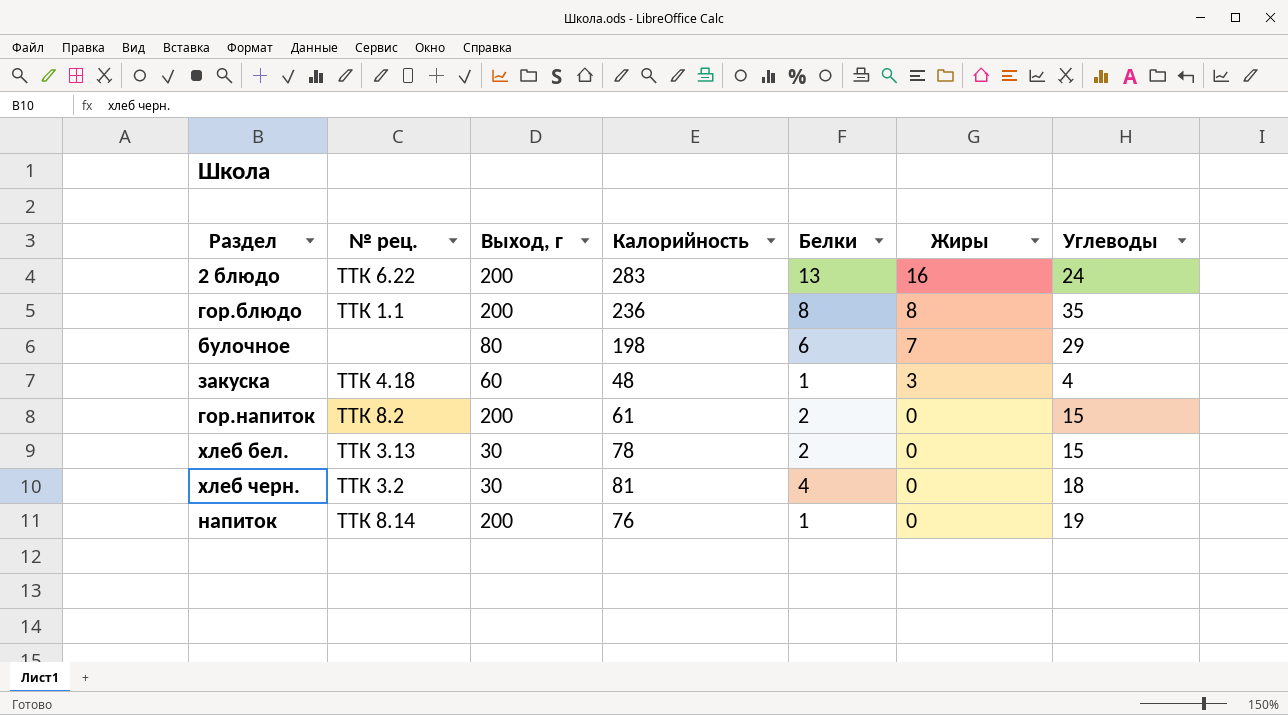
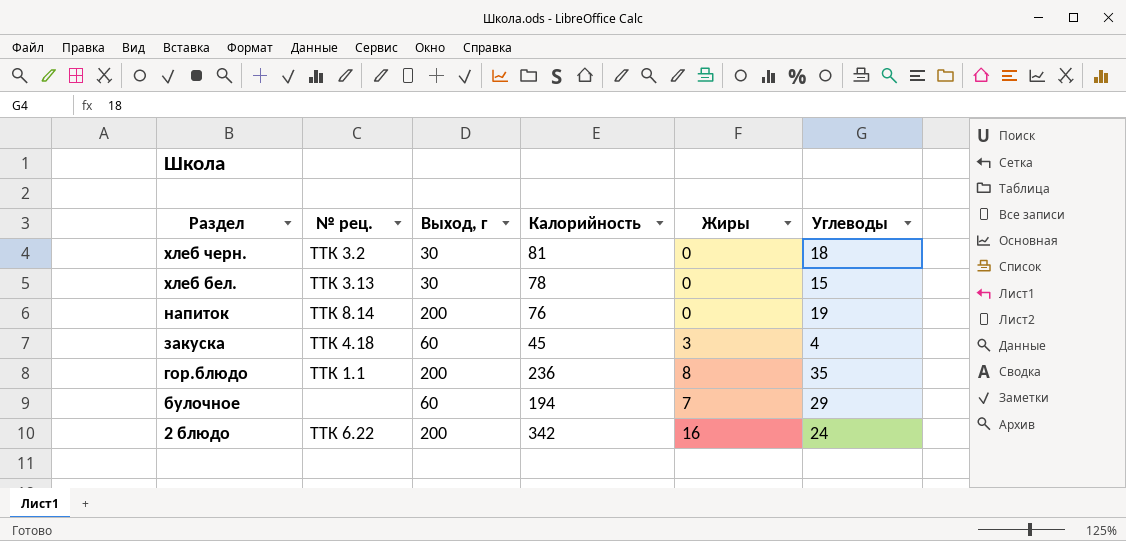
row order: Жиры descending -> Раздел descending
column Белки | position: 5 -> none
row гор.напиток: ТТК 8.2 | 200 | 61 | 2 | 0 | 15 -> none
закуска | Калорийность: 48 -> 45
булочное | Выход, г: 80 -> 60
булочное | Калорийность: 198 -> 194
2 блюдо | Калорийность: 283 -> 342

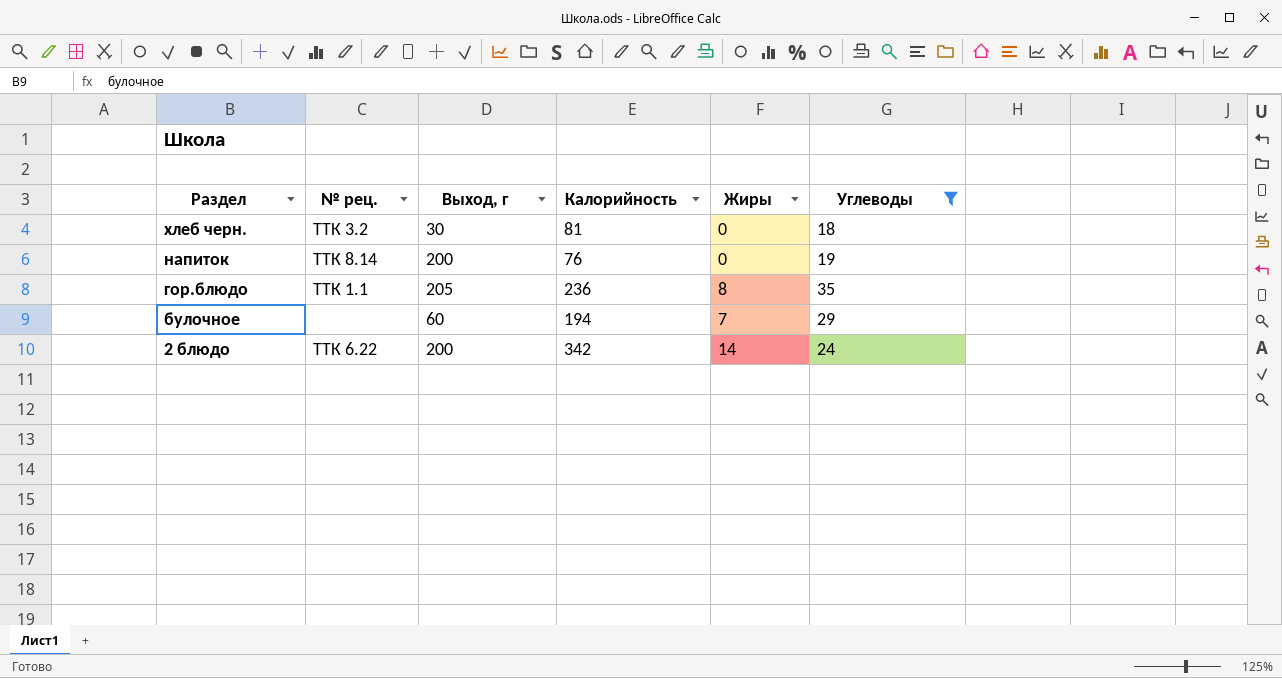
filter: none -> Углеводы >= 18
гор.блюдо | Выход, г: 200 -> 205
2 блюдо | Жиры: 16 -> 14

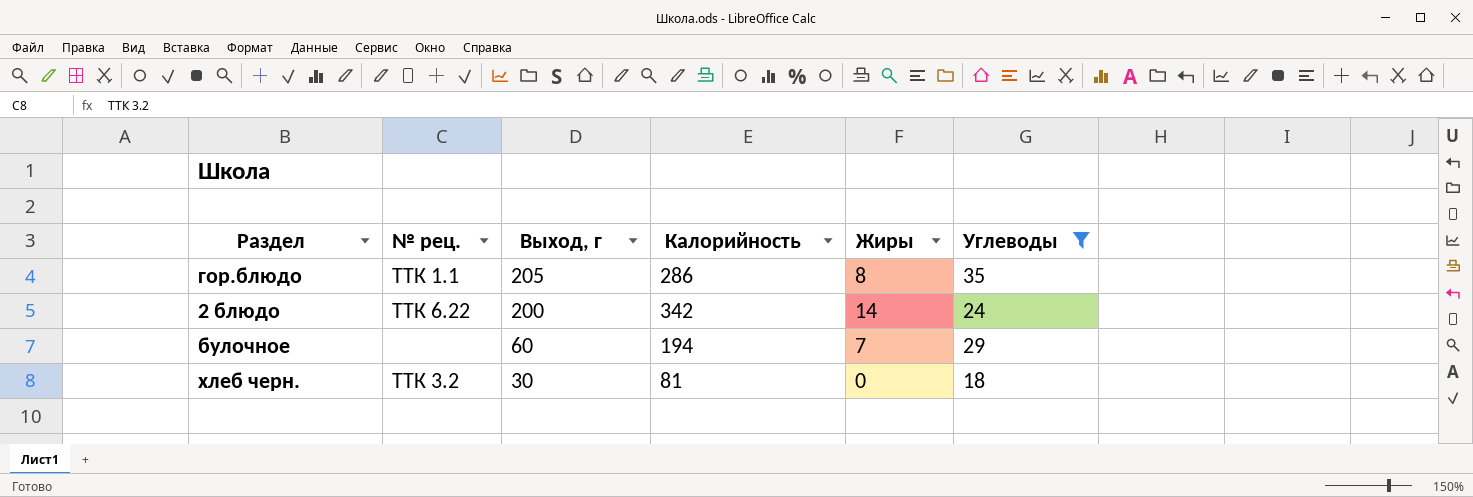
row order: Раздел descending -> Выход, г descending
row напиток: ТТК 8.14 | 200 | 76 | 0 | 19 -> none
гор.блюдо | Калорийность: 236 -> 286

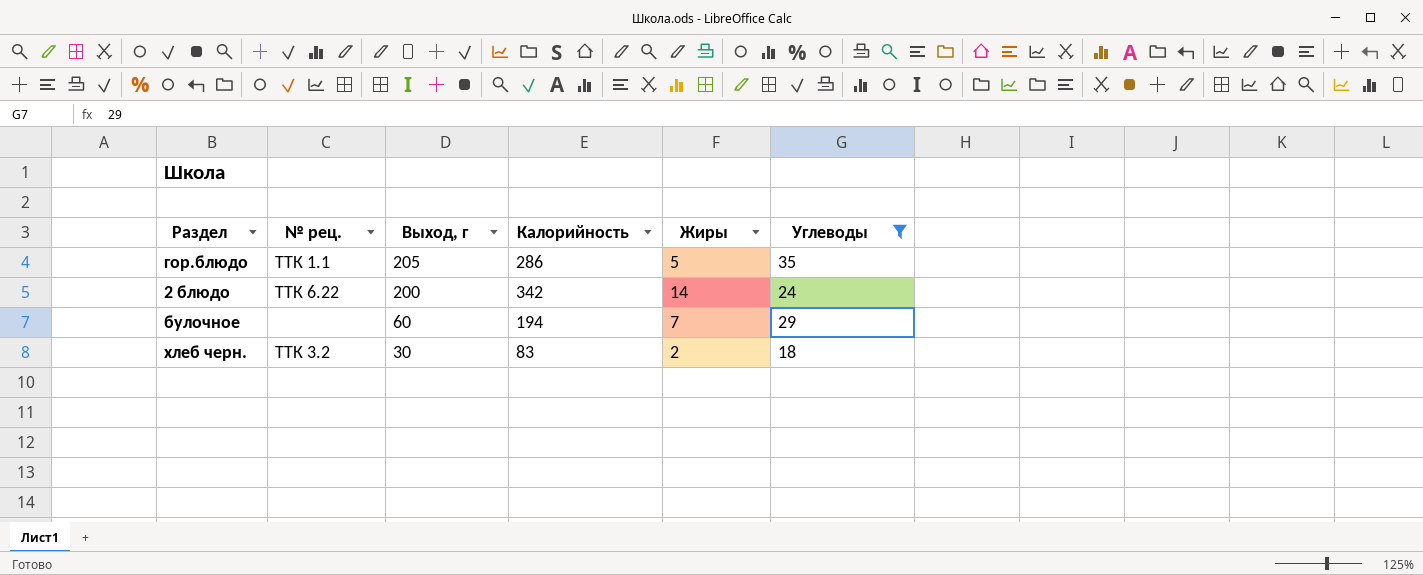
гор.блюдо | Жиры: 8 -> 5
хлеб черн. | Калорийность: 81 -> 83
хлеб черн. | Жиры: 0 -> 2

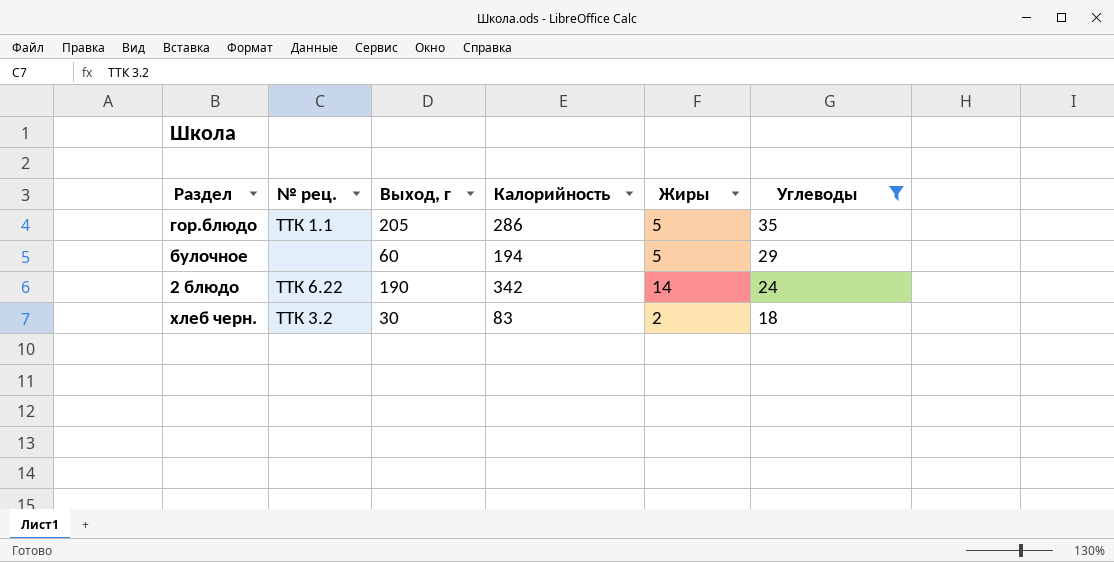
row order: Выход, г descending -> Углеводы descending
булочное | Жиры: 7 -> 5
2 блюдо | Выход, г: 200 -> 190

